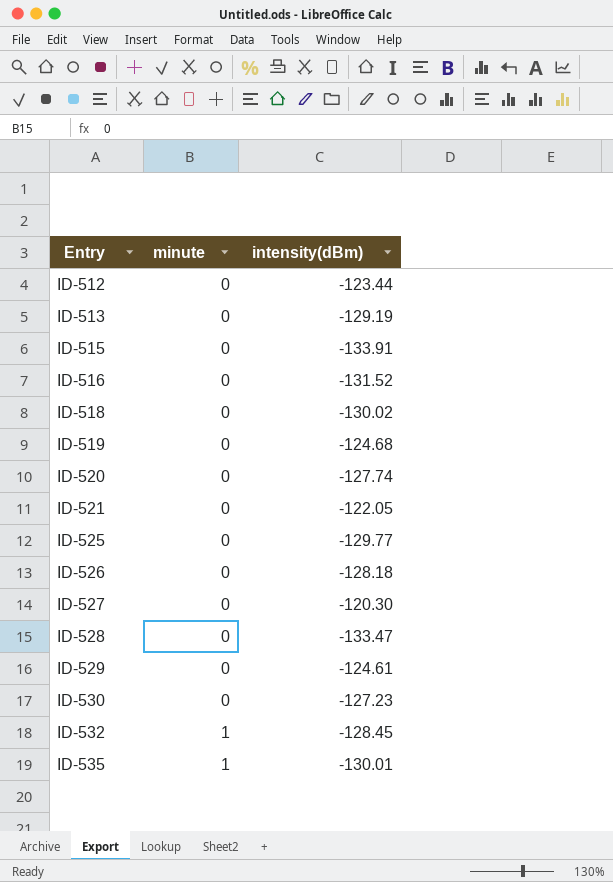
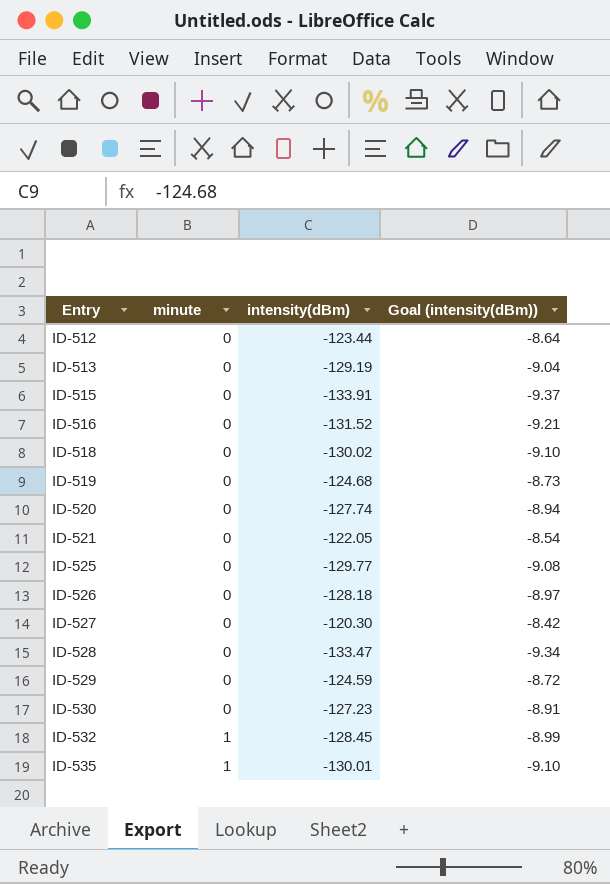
column Goal (intensity(dBm)) | formula: none -> [intensity(dBm)] * 0.07
ID-529 | intensity(dBm): -124.61 -> -124.59

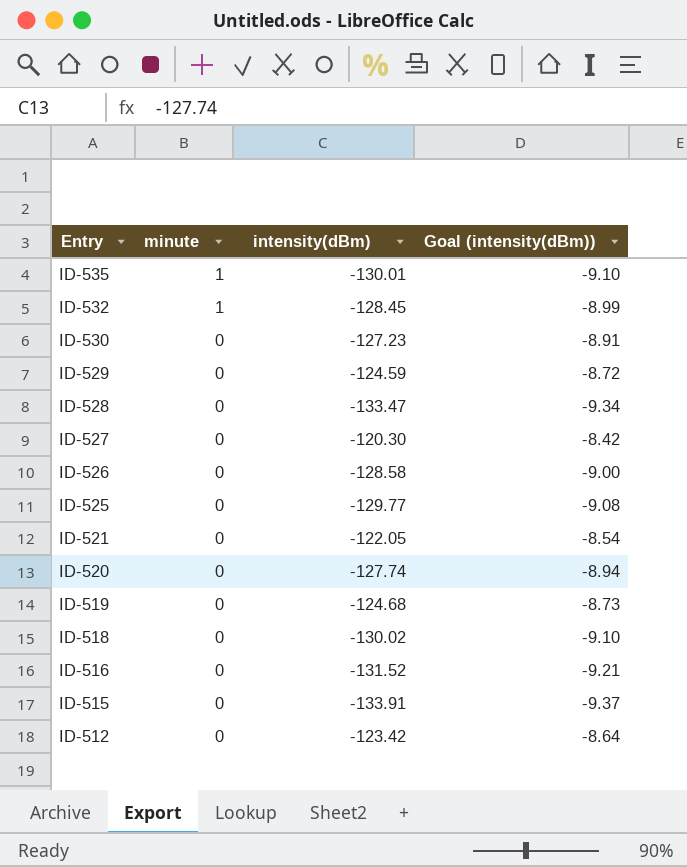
row order: Entry ascending -> Entry descending
row ID-513: 0 | -129.19 | -9.04 -> none
ID-526 | intensity(dBm): -128.18 -> -128.58
ID-526 | Goal (intensity(dBm)): -8.97 -> -9.00
ID-512 | intensity(dBm): -123.44 -> -123.42

